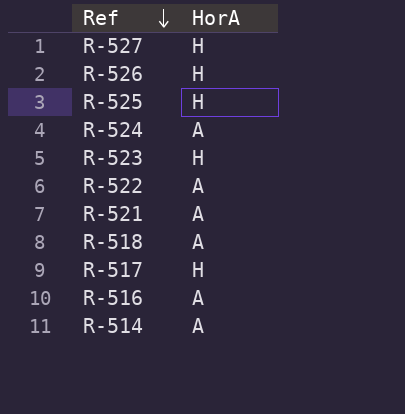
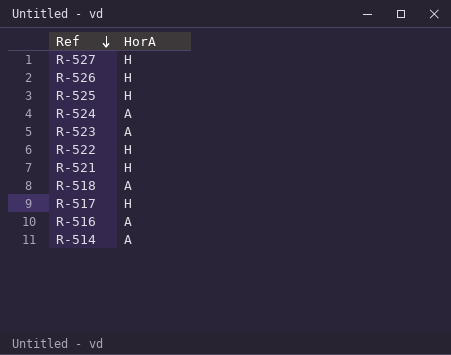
R-523 | HorA: H -> A
R-522 | HorA: A -> H
R-521 | HorA: A -> H

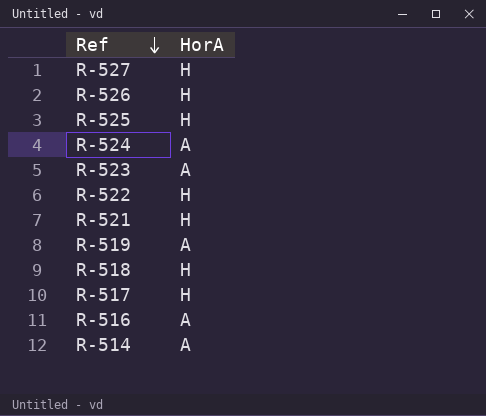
row R-519: none -> A
R-518 | HorA: A -> H

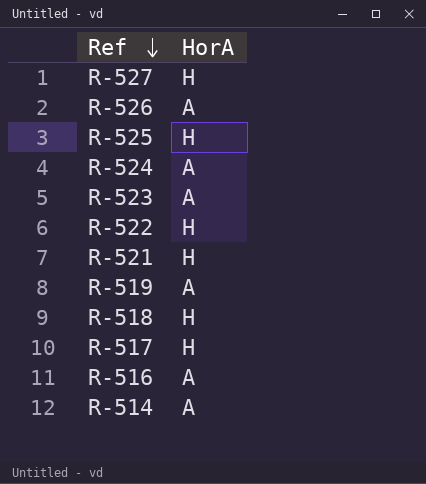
R-526 | HorA: H -> A

